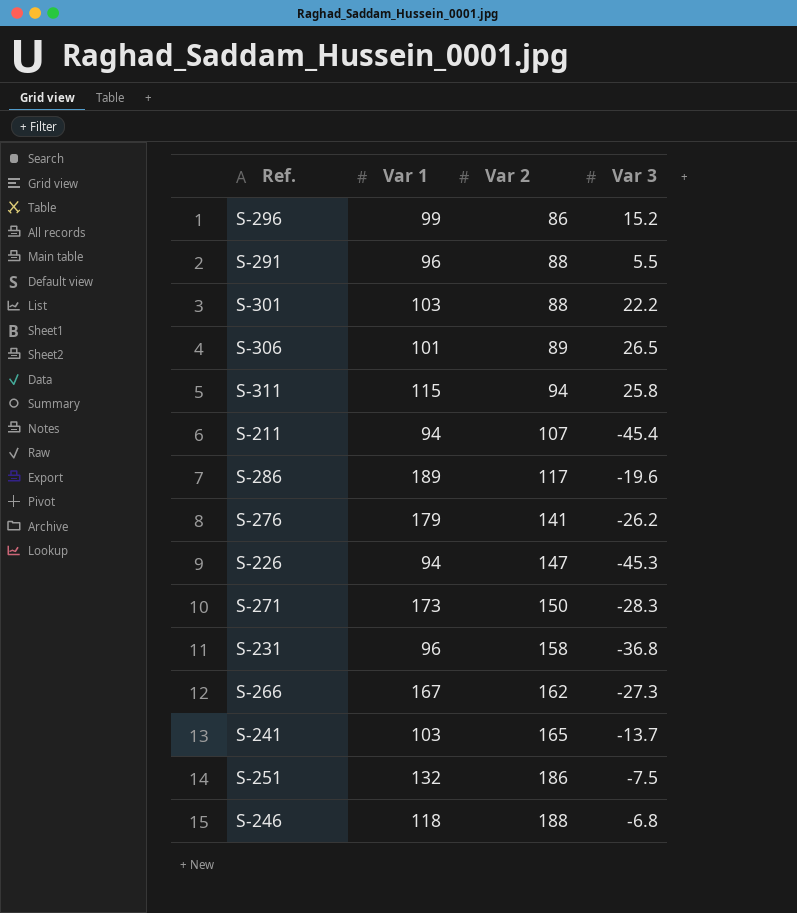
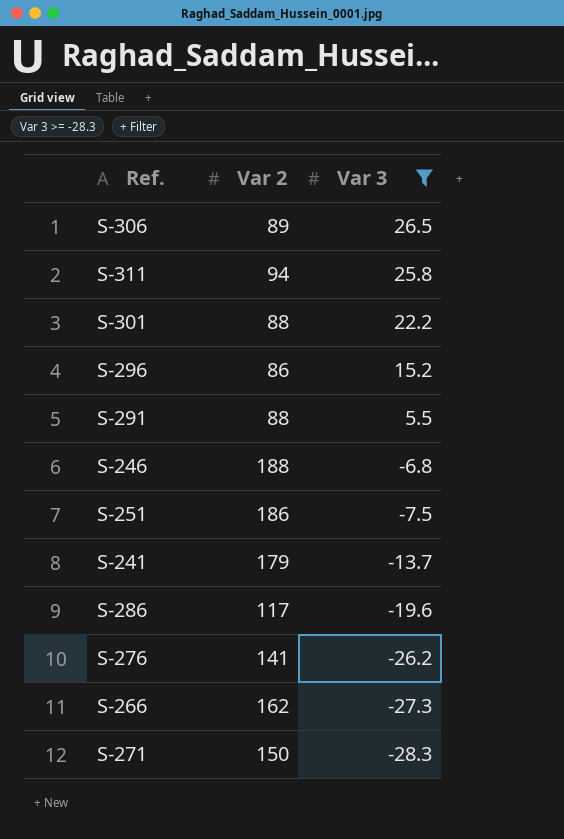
filter: none -> Var 3 >= -28.3
row order: Var 2 ascending -> Var 3 descending
column Var 1 | position: 2 -> none
S-241 | Var 2: 165 -> 179

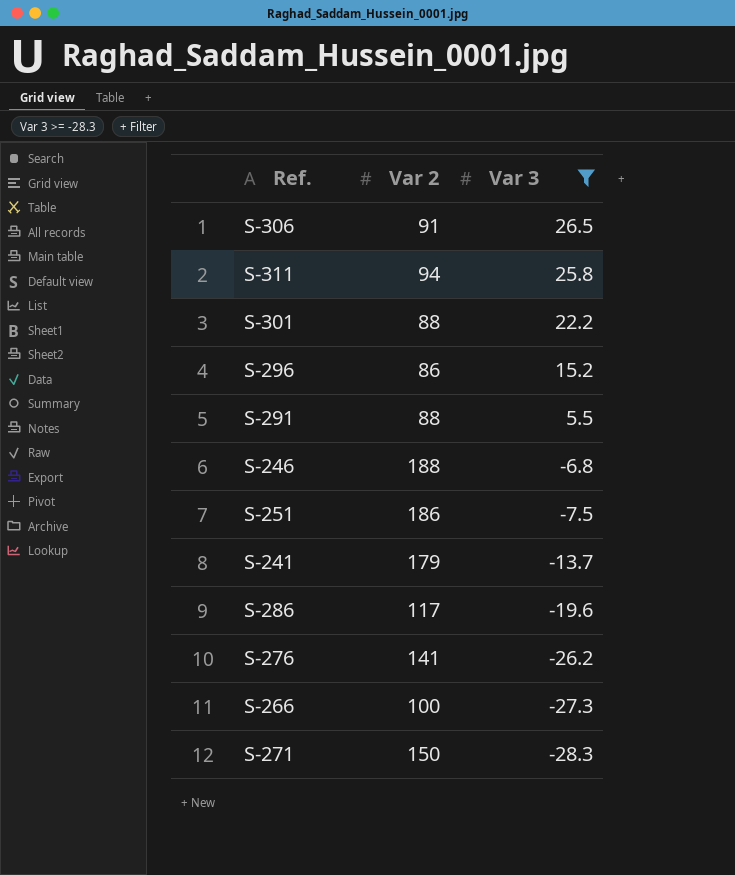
S-306 | Var 2: 89 -> 91
S-266 | Var 2: 162 -> 100

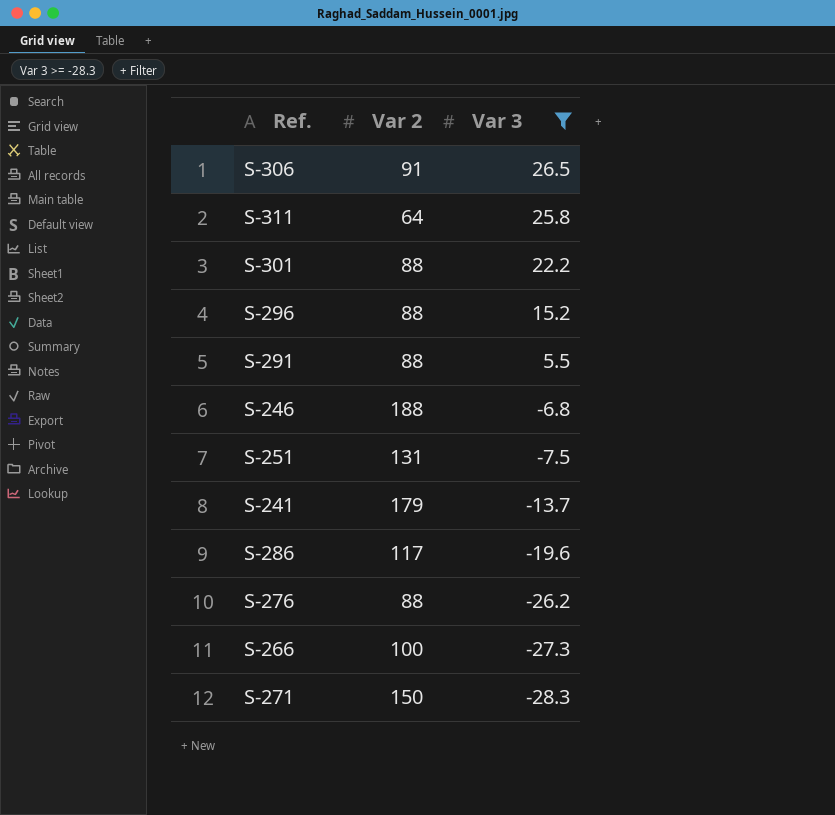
S-311 | Var 2: 94 -> 64
S-296 | Var 2: 86 -> 88
S-251 | Var 2: 186 -> 131
S-276 | Var 2: 141 -> 88

